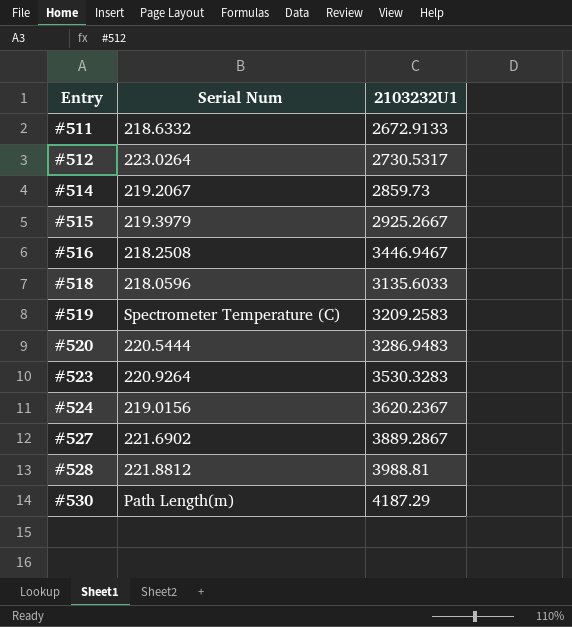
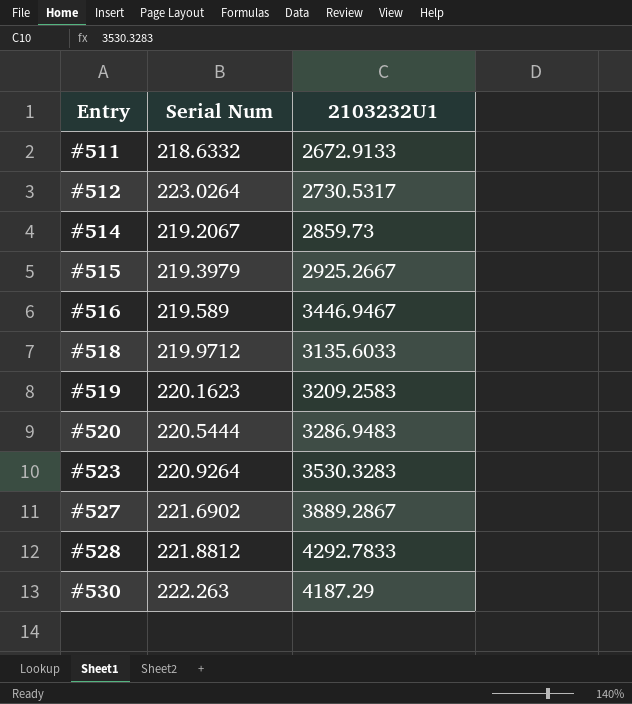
row #524: 219.0156 | 3620.2367 -> none
#516 | Serial Num: 218.2508 -> 219.589
#518 | Serial Num: 218.0596 -> 219.9712
#519 | Serial Num: Spectrometer Temperature (C) -> 220.1623
#528 | 2103232U1: 3988.81 -> 4292.7833
#530 | Serial Num: Path Length(m) -> 222.263

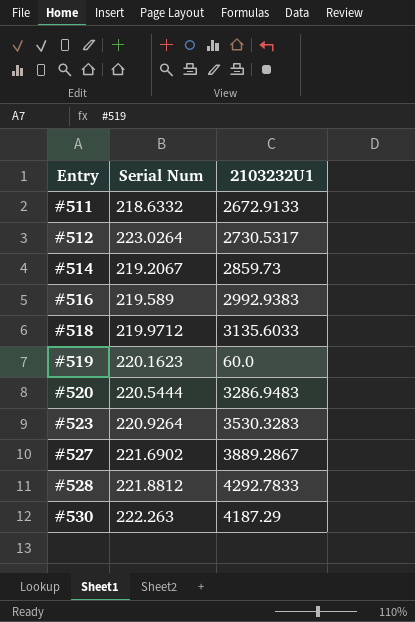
row #515: 219.3979 | 2925.2667 -> none
#516 | 2103232U1: 3446.9467 -> 2992.9383
#519 | 2103232U1: 3209.2583 -> 60.0

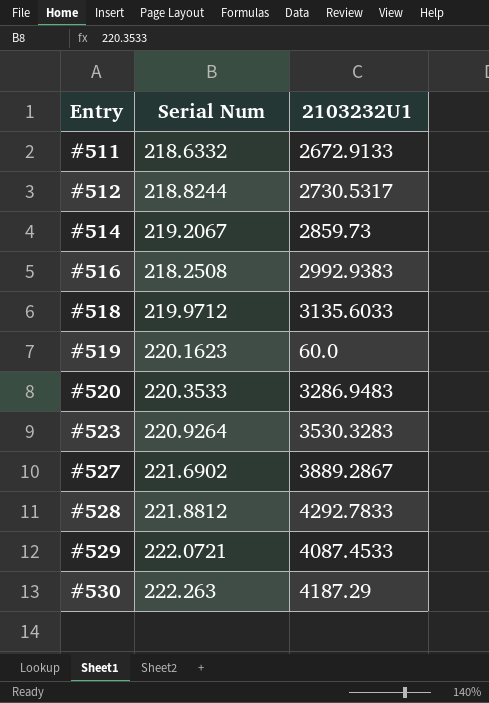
#512 | Serial Num: 223.0264 -> 218.8244
#516 | Serial Num: 219.589 -> 218.2508
#520 | Serial Num: 220.5444 -> 220.3533
row #529: none -> 222.0721 | 4087.4533

